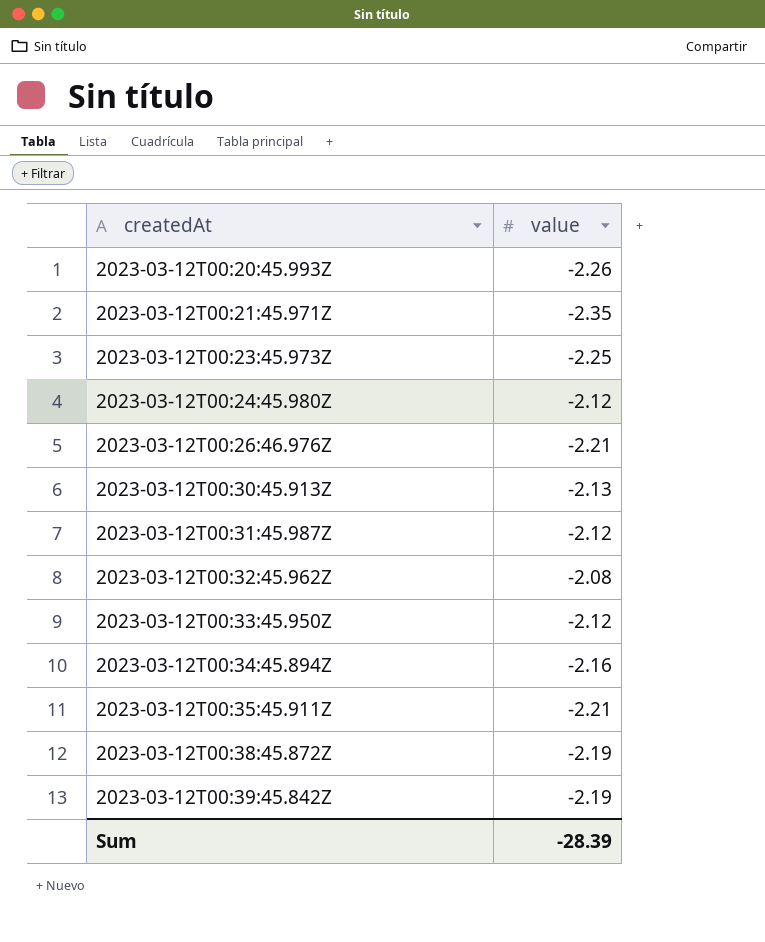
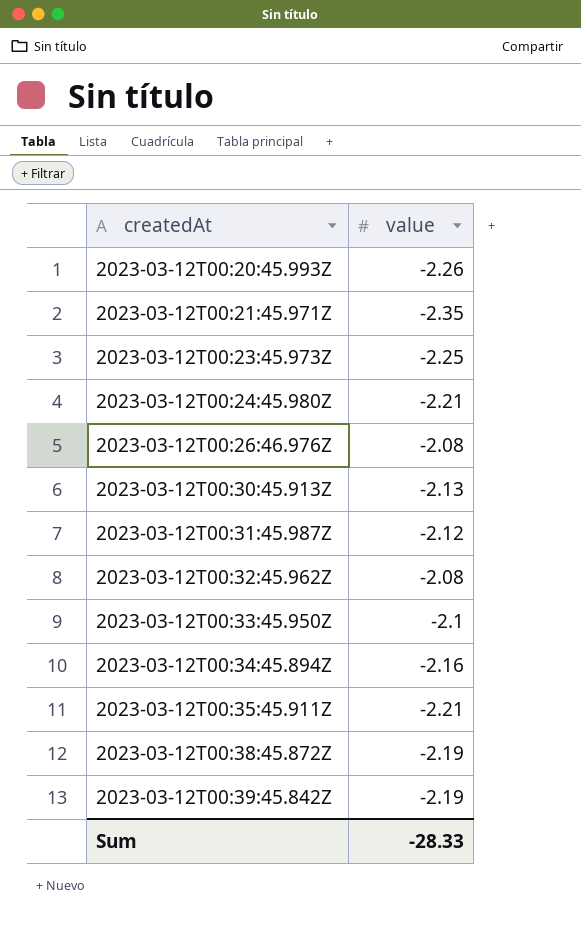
2023-03-12T00:24:45.980Z | value: -2.12 -> -2.21
2023-03-12T00:26:46.976Z | value: -2.21 -> -2.08
2023-03-12T00:33:45.950Z | value: -2.12 -> -2.1
Sum | value: -28.39 -> -28.33

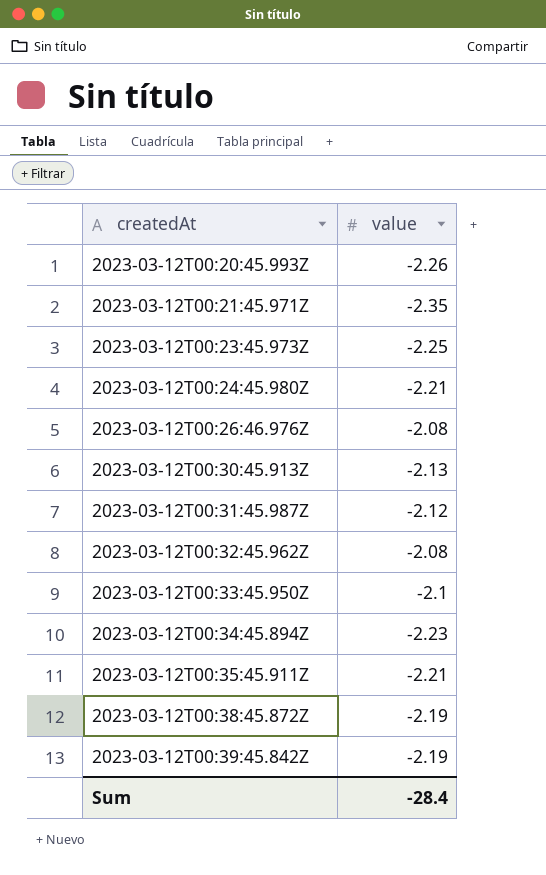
2023-03-12T00:34:45.894Z | value: -2.16 -> -2.23
Sum | value: -28.33 -> -28.4

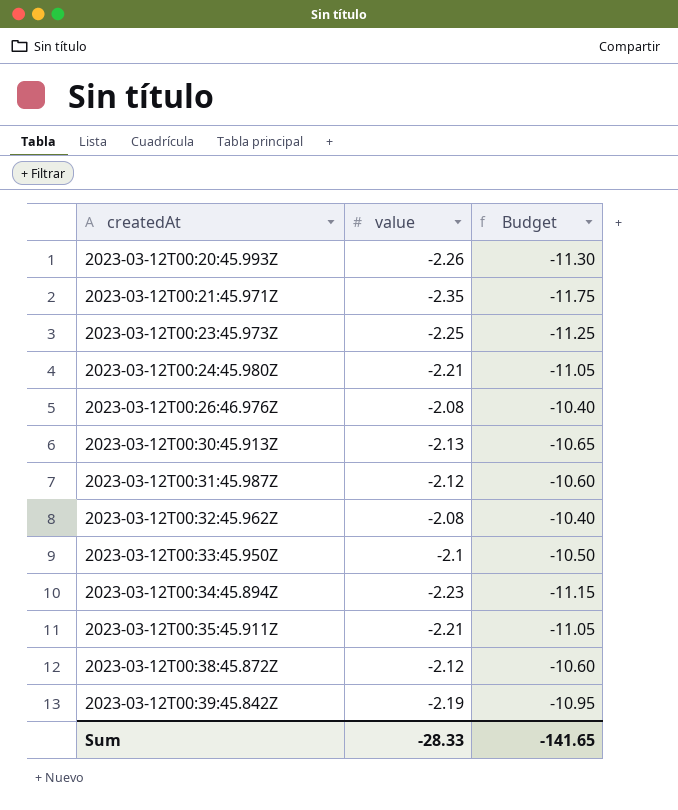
column Budget | formula: none -> [value] * 5
2023-03-12T00:38:45.872Z | value: -2.19 -> -2.12
Sum | value: -28.4 -> -28.33

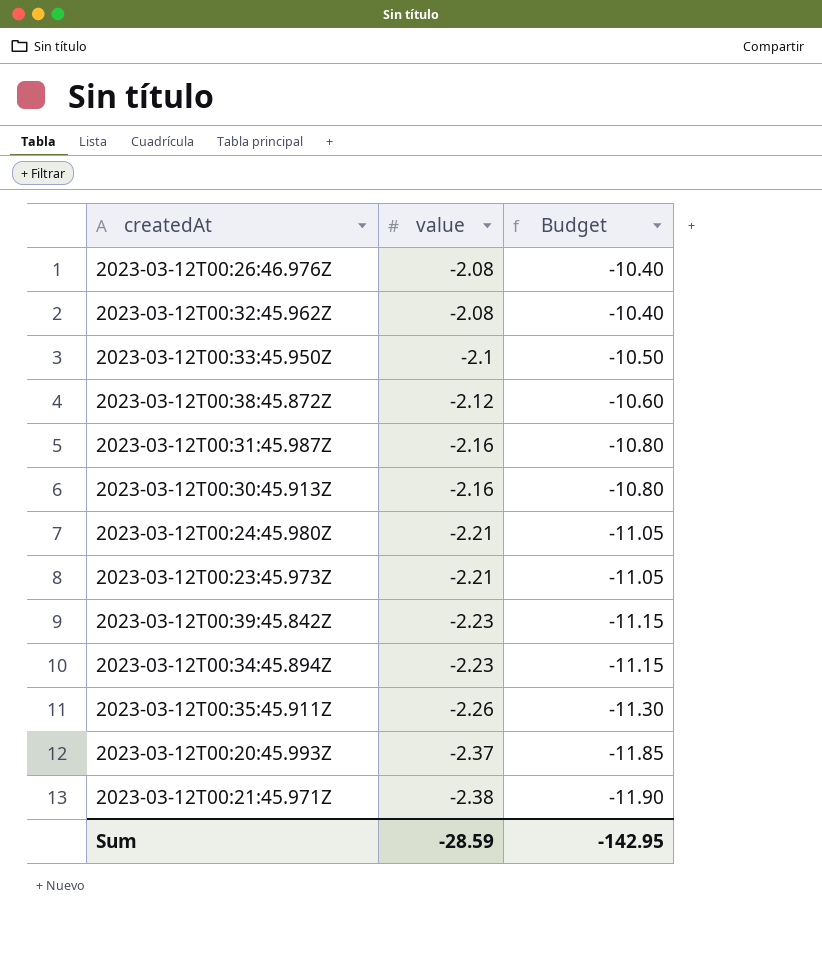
row order: createdAt ascending -> value descending
2023-03-12T00:31:45.987Z | value: -2.12 -> -2.16
2023-03-12T00:31:45.987Z | Budget: -10.60 -> -10.80
2023-03-12T00:30:45.913Z | value: -2.13 -> -2.16
2023-03-12T00:30:45.913Z | Budget: -10.65 -> -10.80
2023-03-12T00:23:45.973Z | value: -2.25 -> -2.21
2023-03-12T00:23:45.973Z | Budget: -11.25 -> -11.05
2023-03-12T00:39:45.842Z | value: -2.19 -> -2.23
2023-03-12T00:39:45.842Z | Budget: -10.95 -> -11.15
2023-03-12T00:35:45.911Z | value: -2.21 -> -2.26
2023-03-12T00:35:45.911Z | Budget: -11.05 -> -11.30
2023-03-12T00:20:45.993Z | value: -2.26 -> -2.37
2023-03-12T00:20:45.993Z | Budget: -11.30 -> -11.85
2023-03-12T00:21:45.971Z | value: -2.35 -> -2.38
2023-03-12T00:21:45.971Z | Budget: -11.75 -> -11.90
Sum | value: -28.33 -> -28.59
Sum | Budget: -141.65 -> -142.95

